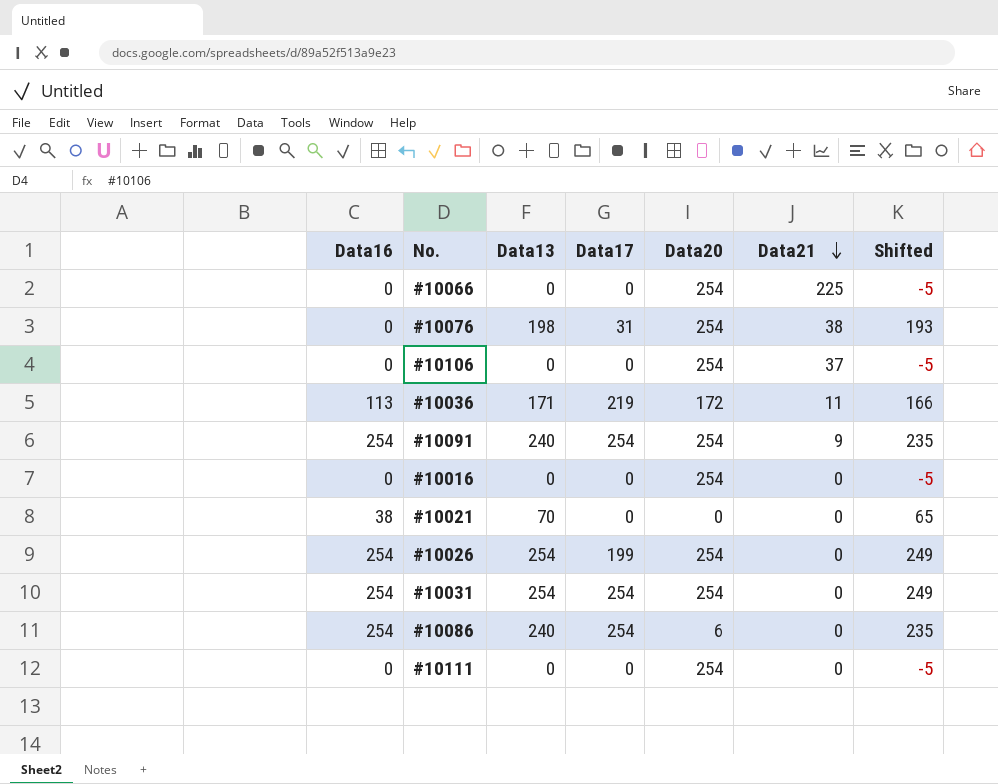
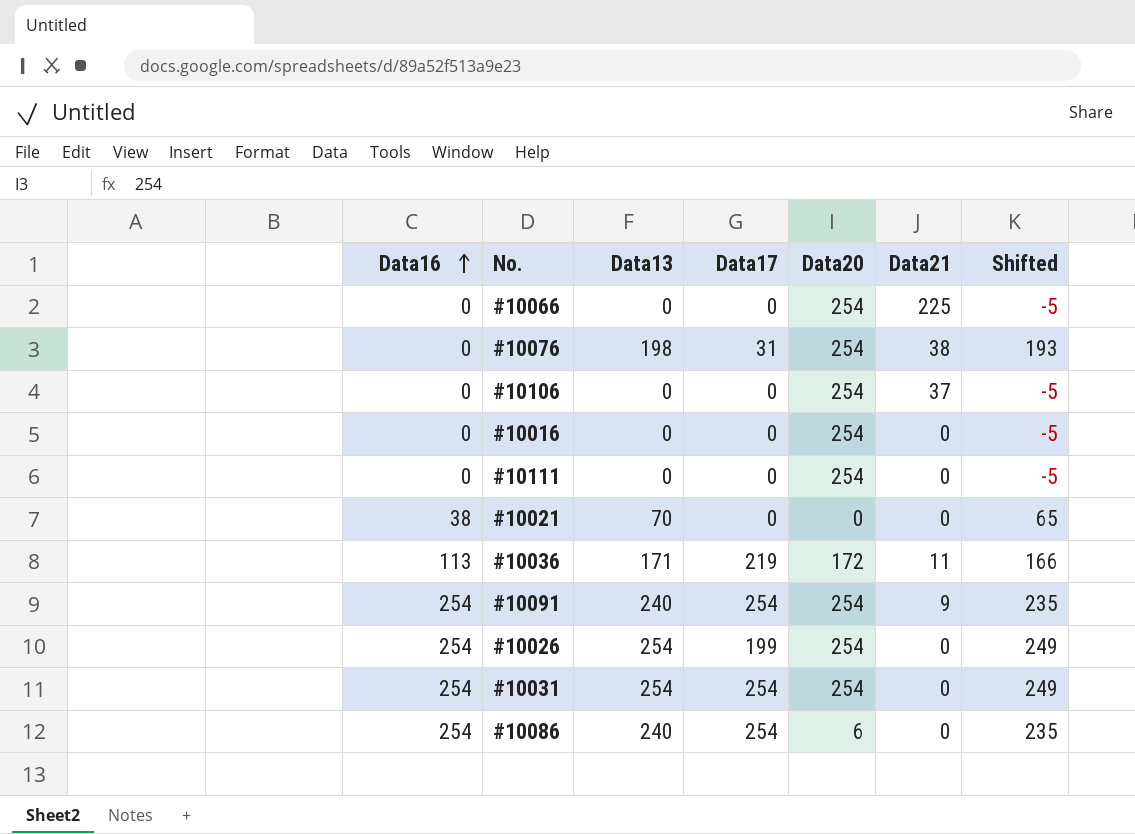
row order: Data21 descending -> Data16 ascending

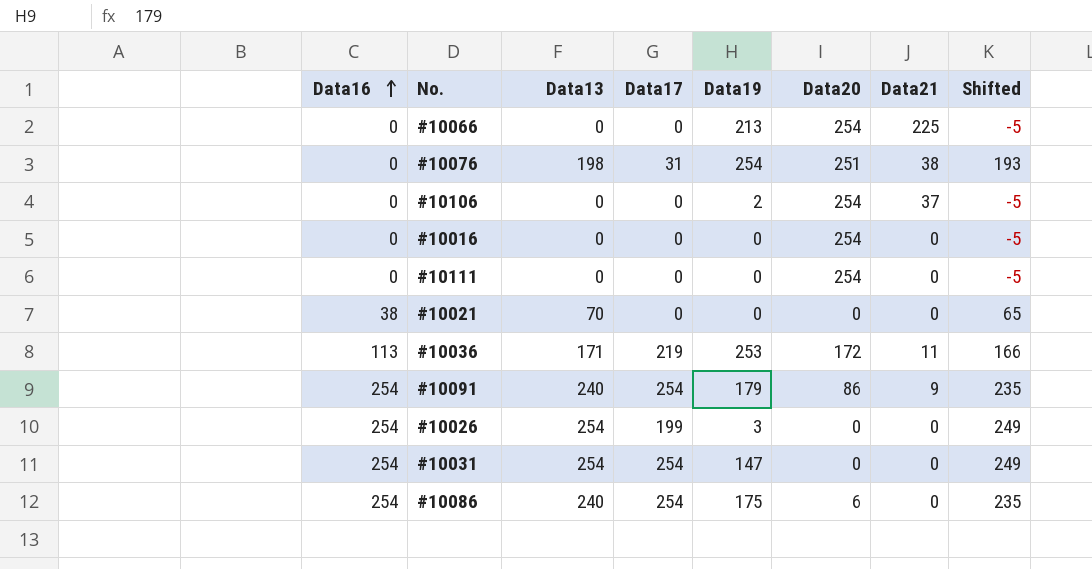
column Data19 | position: none -> 5
#10076 | Data20: 254 -> 251
#10091 | Data20: 254 -> 86
#10026 | Data20: 254 -> 0
#10031 | Data20: 254 -> 0

